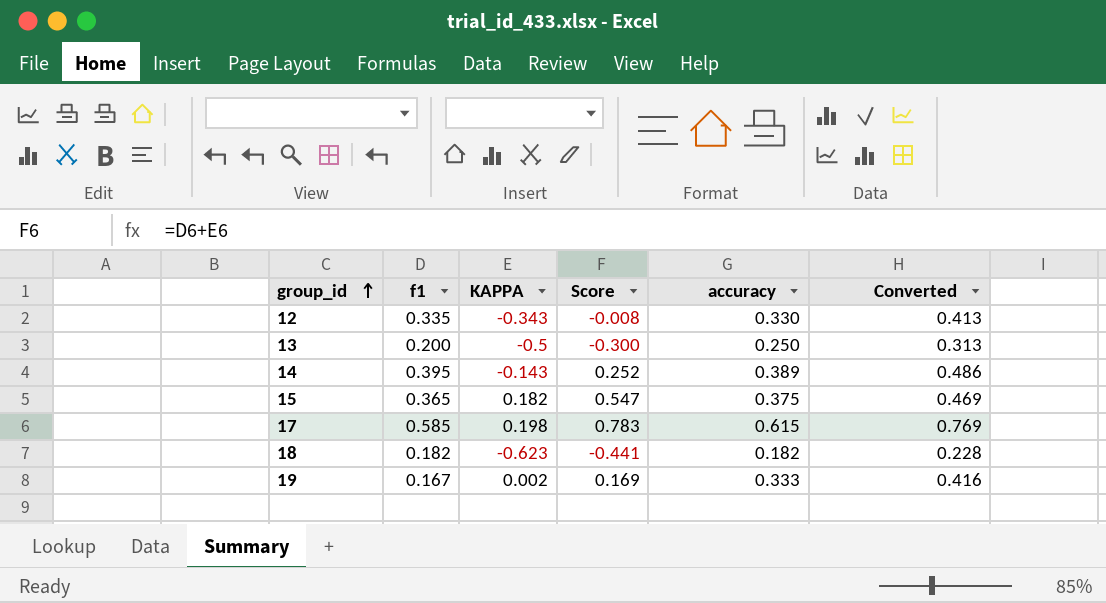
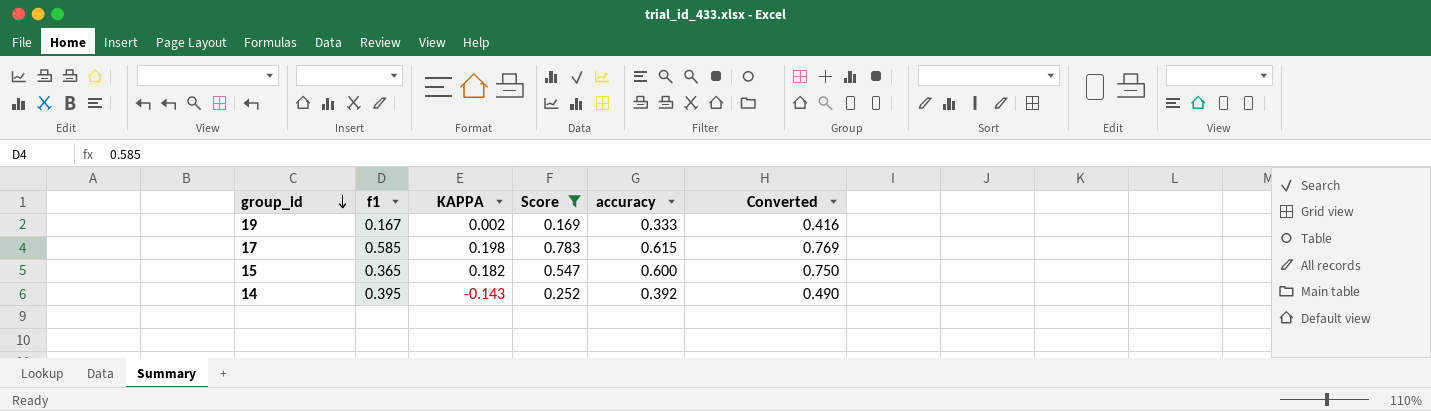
filter: none -> Score >= 0.169
row order: group_id ascending -> group_id descending
15 | accuracy: 0.375 -> 0.600
15 | Converted: 0.469 -> 0.750
14 | accuracy: 0.389 -> 0.392
14 | Converted: 0.486 -> 0.490

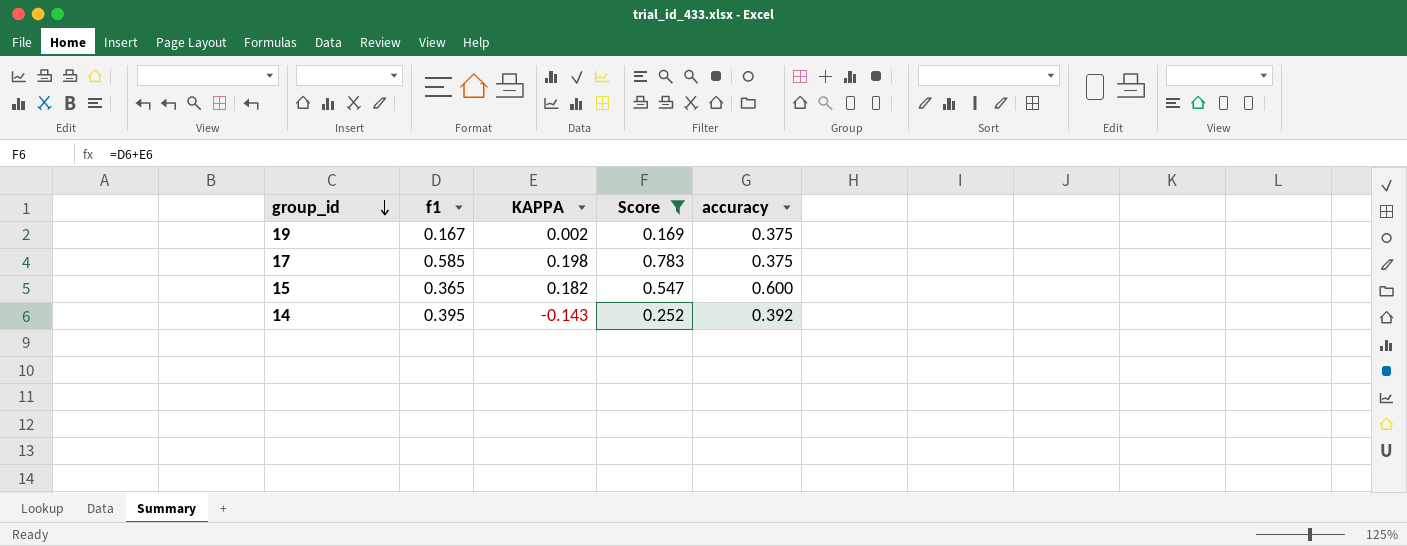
column Converted | formula: [accuracy] * 1.25 -> none
19 | accuracy: 0.333 -> 0.375
17 | accuracy: 0.615 -> 0.375

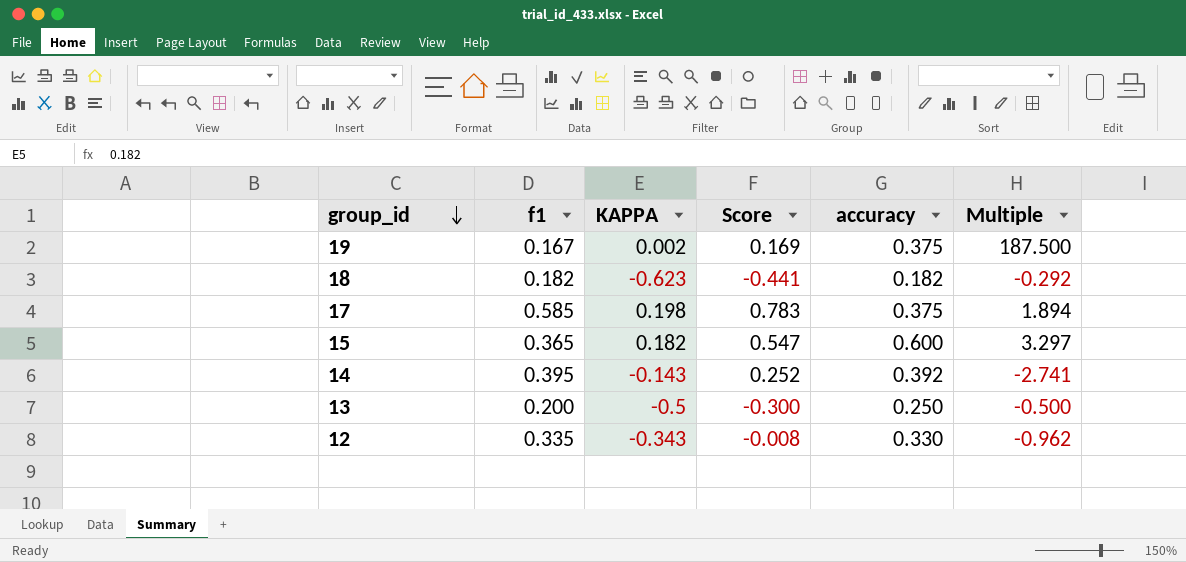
filter: Score >= 0.169 -> none
column Multiple | formula: none -> [accuracy] / [KAPPA]

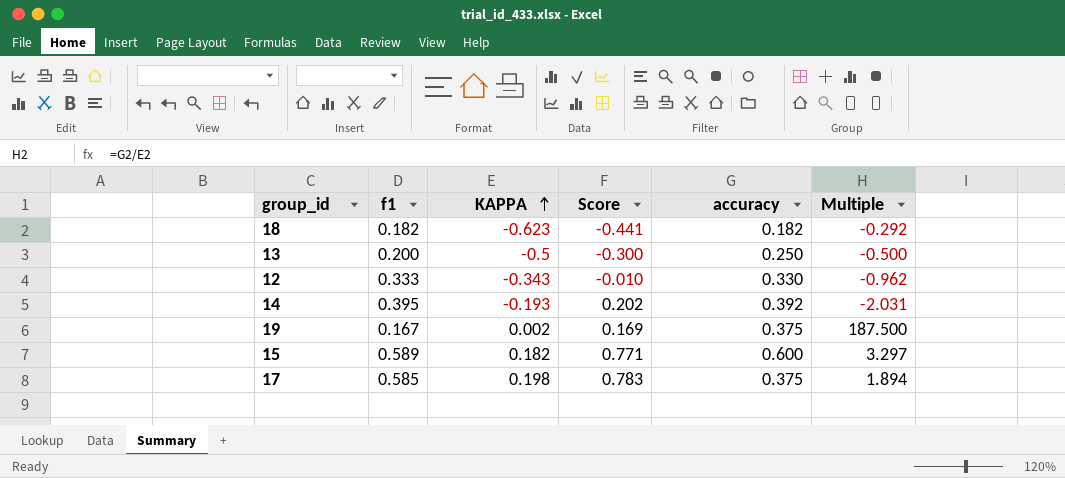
row order: group_id descending -> KAPPA ascending
12 | f1: 0.335 -> 0.333
12 | Score: -0.008 -> -0.010
14 | KAPPA: -0.143 -> -0.193
14 | Score: 0.252 -> 0.202
14 | Multiple: -2.741 -> -2.031
15 | f1: 0.365 -> 0.589
15 | Score: 0.547 -> 0.771

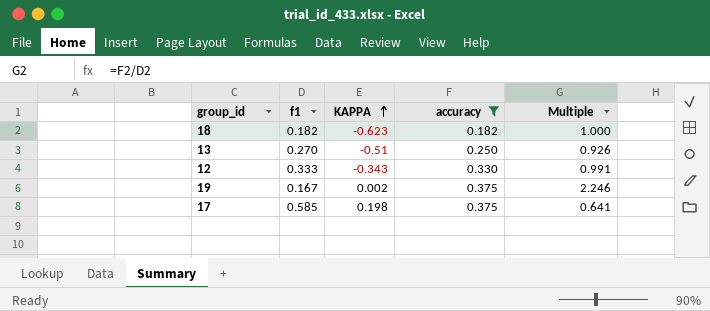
filter: none -> accuracy <= 0.375
column Score | formula: [f1] + [KAPPA] -> none
column Multiple | formula: [accuracy] / [KAPPA] -> [accuracy] / [f1]
13 | f1: 0.200 -> 0.270
13 | KAPPA: -0.5 -> -0.51

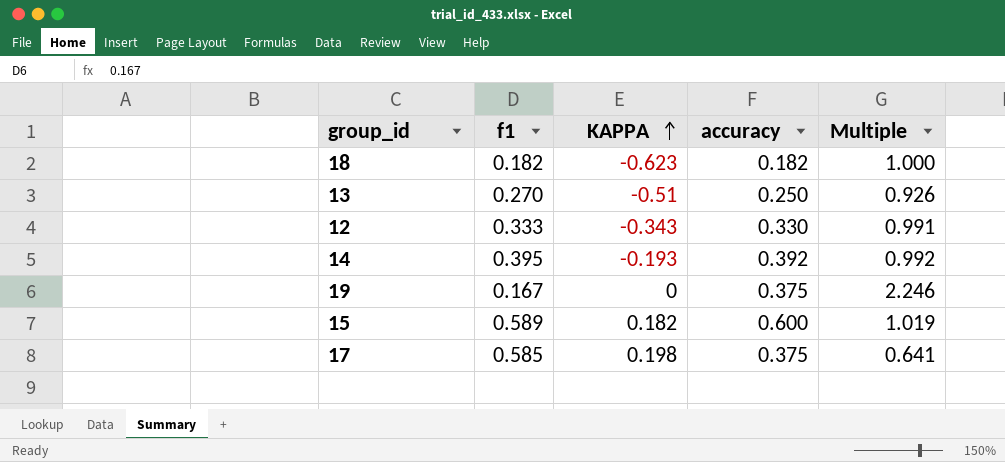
filter: accuracy <= 0.375 -> none
19 | KAPPA: 0.002 -> 0

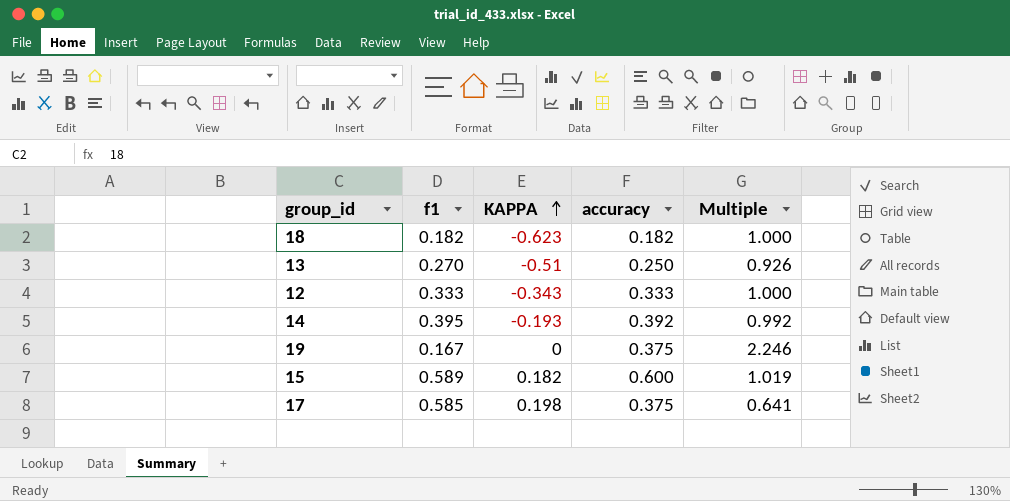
12 | accuracy: 0.330 -> 0.333
12 | Multiple: 0.991 -> 1.000

